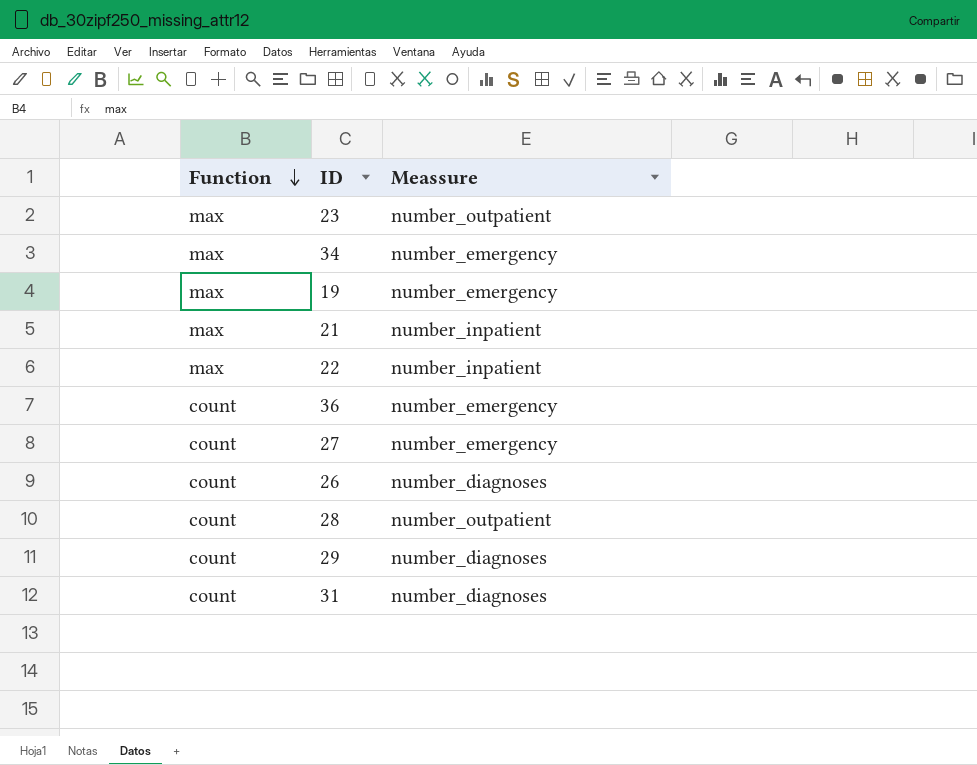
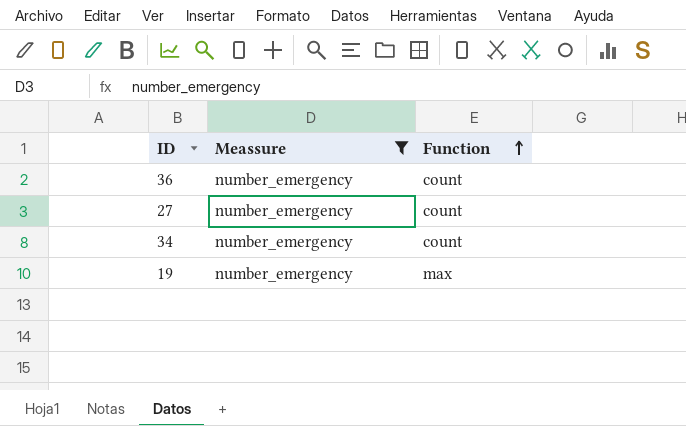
filter: none -> Meassure = number_emergency
row order: Function descending -> Function ascending
column Function | position: 1 -> 3
34 | Function: max -> count

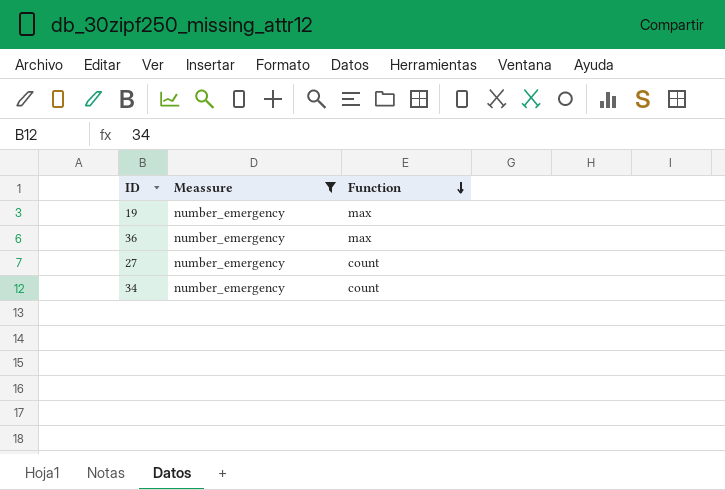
row order: Function ascending -> Function descending
36 | Function: count -> max

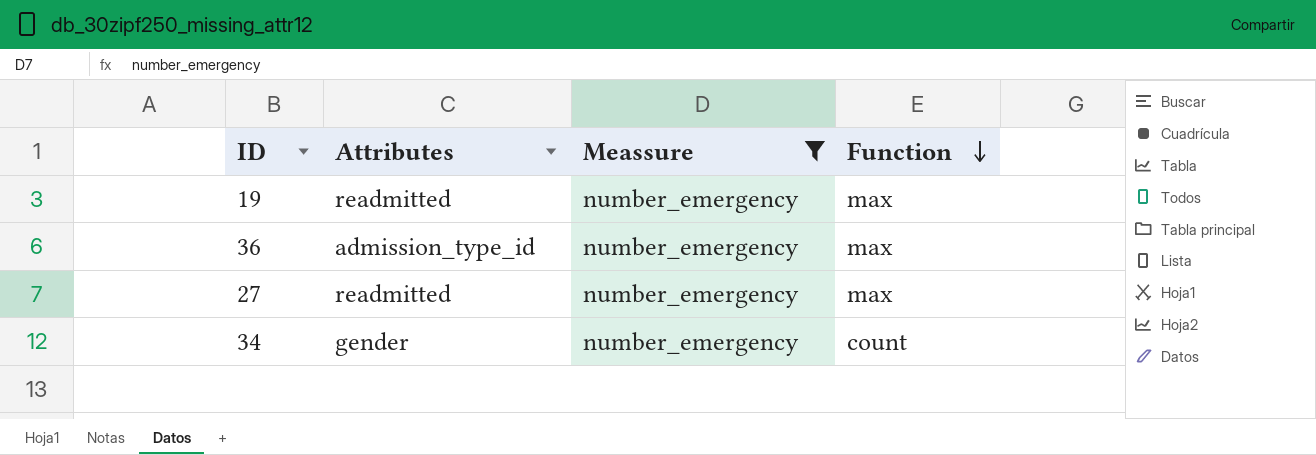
column Attributes | position: none -> 2
27 | Function: count -> max

